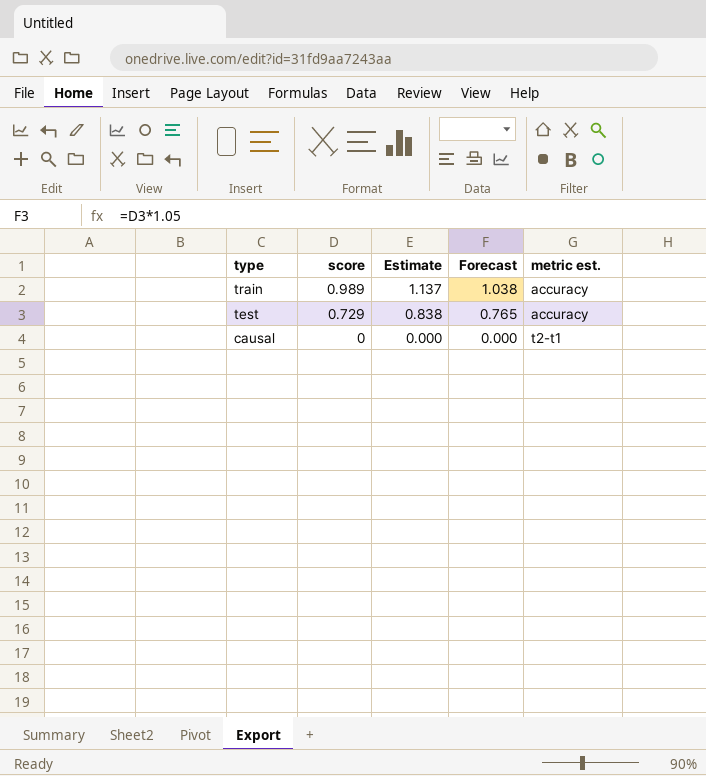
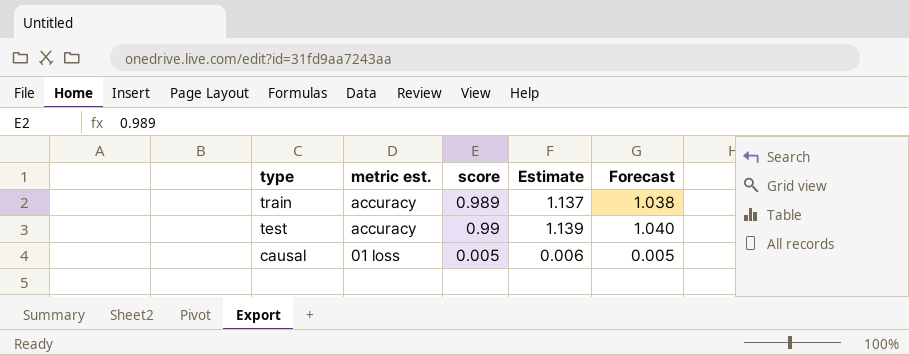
column metric est. | position: 5 -> 2
test | score: 0.729 -> 0.99
test | Estimate: 0.838 -> 1.139
test | Forecast: 0.765 -> 1.040
causal | metric est.: t2-t1 -> 01 loss
causal | score: 0 -> 0.005
causal | Estimate: 0.000 -> 0.006
causal | Forecast: 0.000 -> 0.005

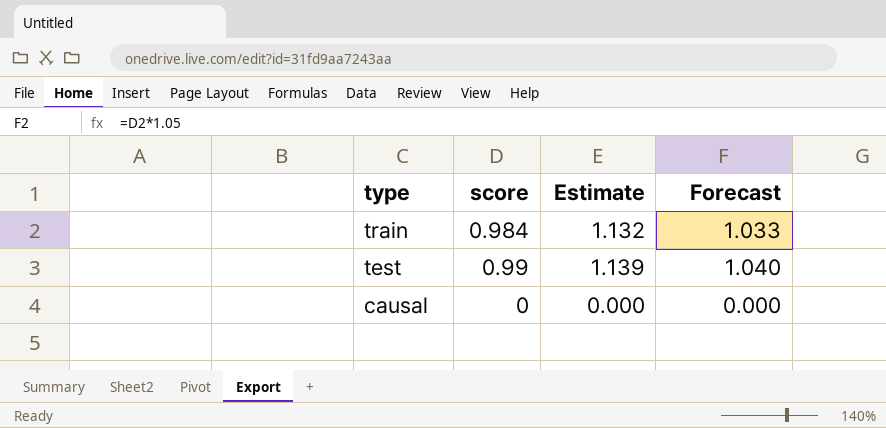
column metric est. | position: 2 -> none
train | score: 0.989 -> 0.984
train | Estimate: 1.137 -> 1.132
train | Forecast: 1.038 -> 1.033
causal | score: 0.005 -> 0
causal | Estimate: 0.006 -> 0.000
causal | Forecast: 0.005 -> 0.000

